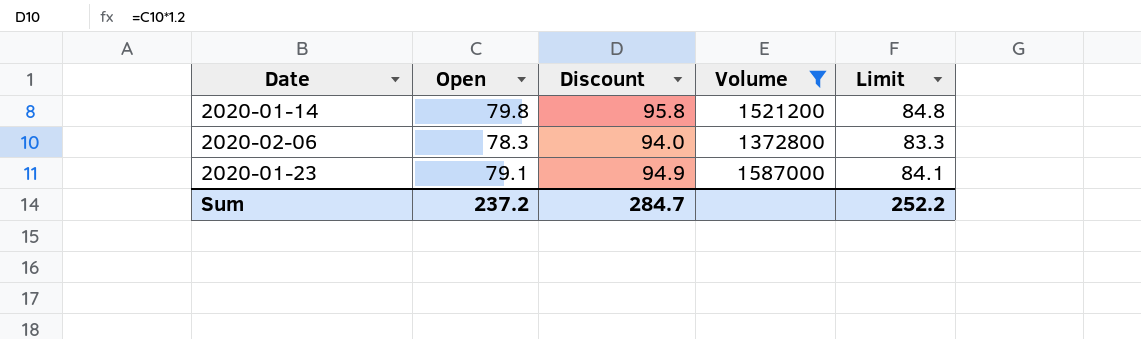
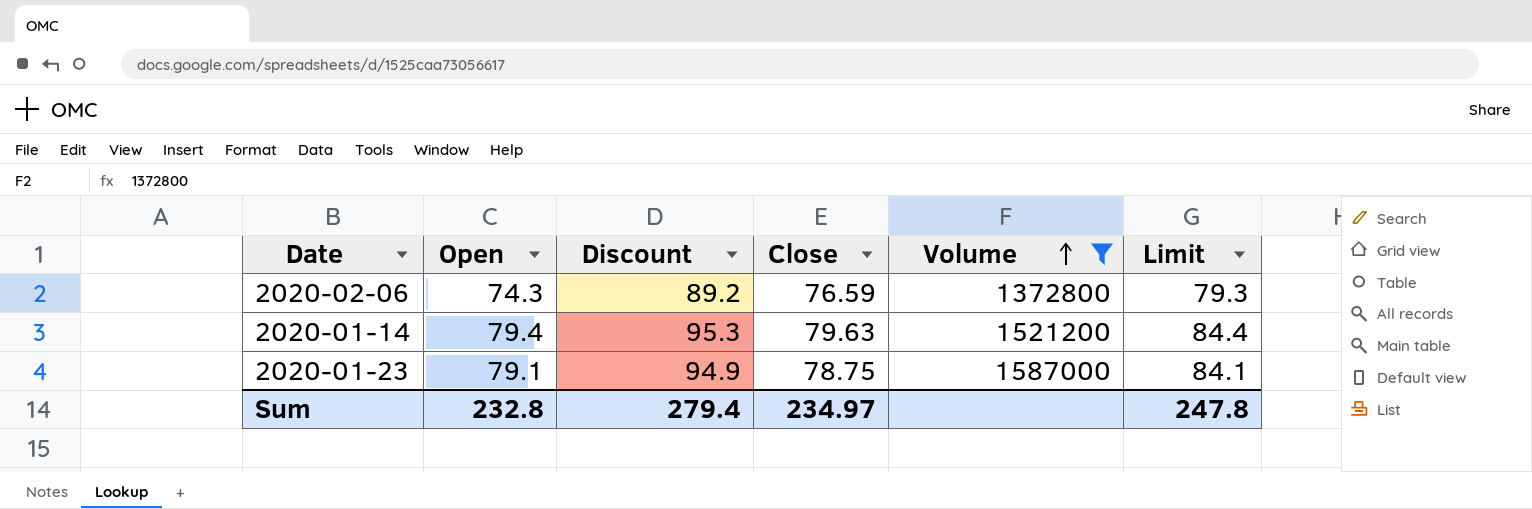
row order: none -> Volume ascending
column Close | position: none -> 4
2020-02-06 | Open: 78.3 -> 74.3
2020-02-06 | Discount: 94.0 -> 89.2
2020-02-06 | Limit: 83.3 -> 79.3
2020-01-14 | Open: 79.8 -> 79.4
2020-01-14 | Discount: 95.8 -> 95.3
2020-01-14 | Limit: 84.8 -> 84.4
Sum | Open: 237.2 -> 232.8
Sum | Discount: 284.7 -> 279.4
Sum | Limit: 252.2 -> 247.8

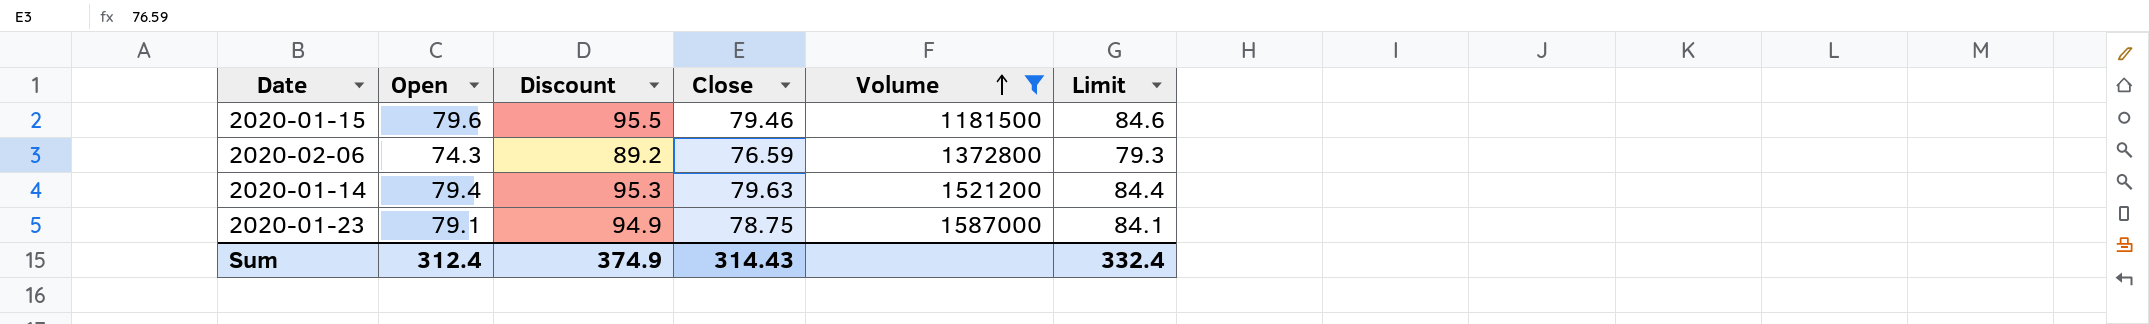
row 2020-01-15: none -> 79.6 | 95.5 | 79.46 | 1181500 | 84.6
Sum | Open: 232.8 -> 312.4
Sum | Discount: 279.4 -> 374.9
Sum | Close: 234.97 -> 314.43
Sum | Limit: 247.8 -> 332.4

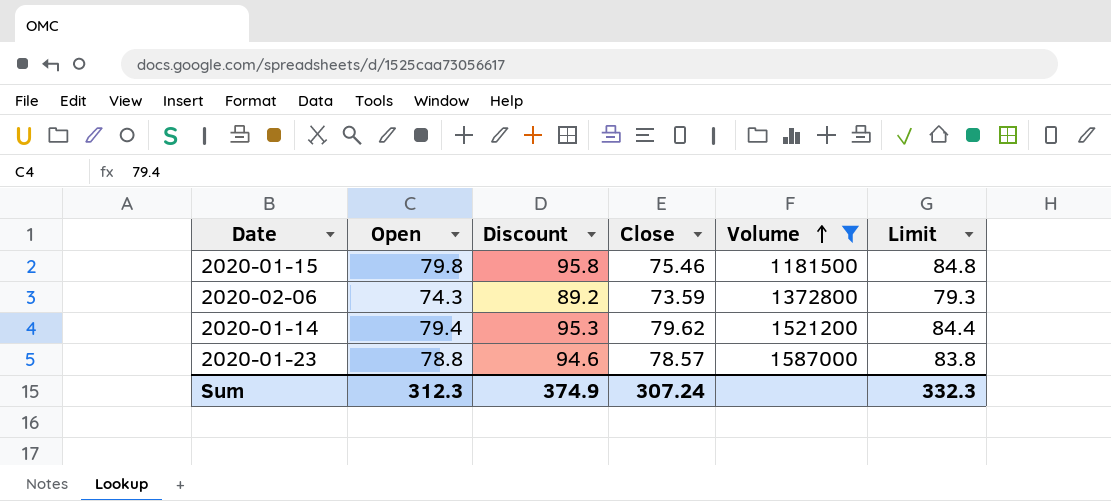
2020-01-15 | Open: 79.6 -> 79.8
2020-01-15 | Discount: 95.5 -> 95.8
2020-01-15 | Close: 79.46 -> 75.46
2020-01-15 | Limit: 84.6 -> 84.8
2020-02-06 | Close: 76.59 -> 73.59
2020-01-14 | Close: 79.63 -> 79.62
2020-01-23 | Open: 79.1 -> 78.8
2020-01-23 | Discount: 94.9 -> 94.6
2020-01-23 | Close: 78.75 -> 78.57
2020-01-23 | Limit: 84.1 -> 83.8
Sum | Open: 312.4 -> 312.3
Sum | Close: 314.43 -> 307.24
Sum | Limit: 332.4 -> 332.3

